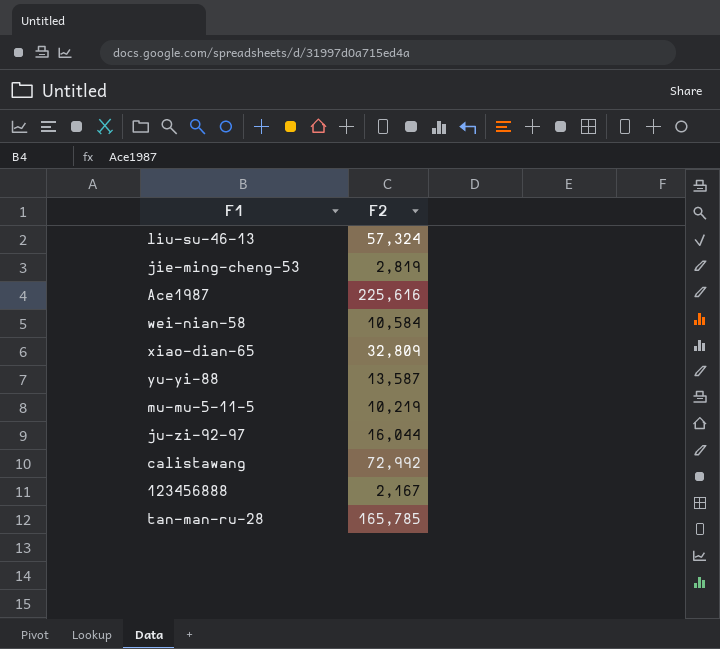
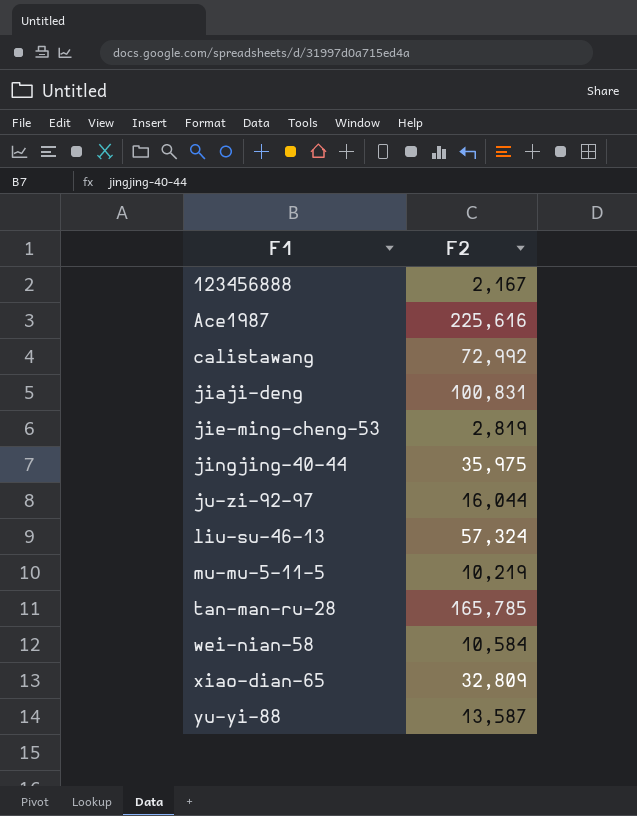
row order: none -> F1 ascending
row jiaji-deng: none -> 100,831
row jingjing-40-44: none -> 35,975

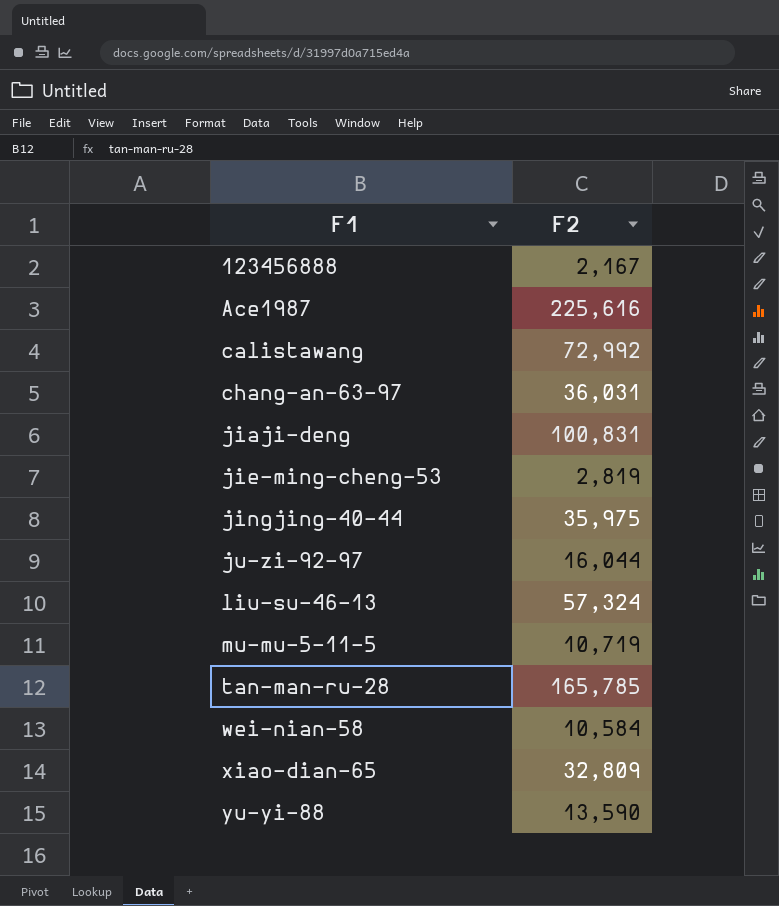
row chang-an-63-97: none -> 36,031
mu-mu-5-11-5 | F2: 10,219 -> 10,719
yu-yi-88 | F2: 13,587 -> 13,590

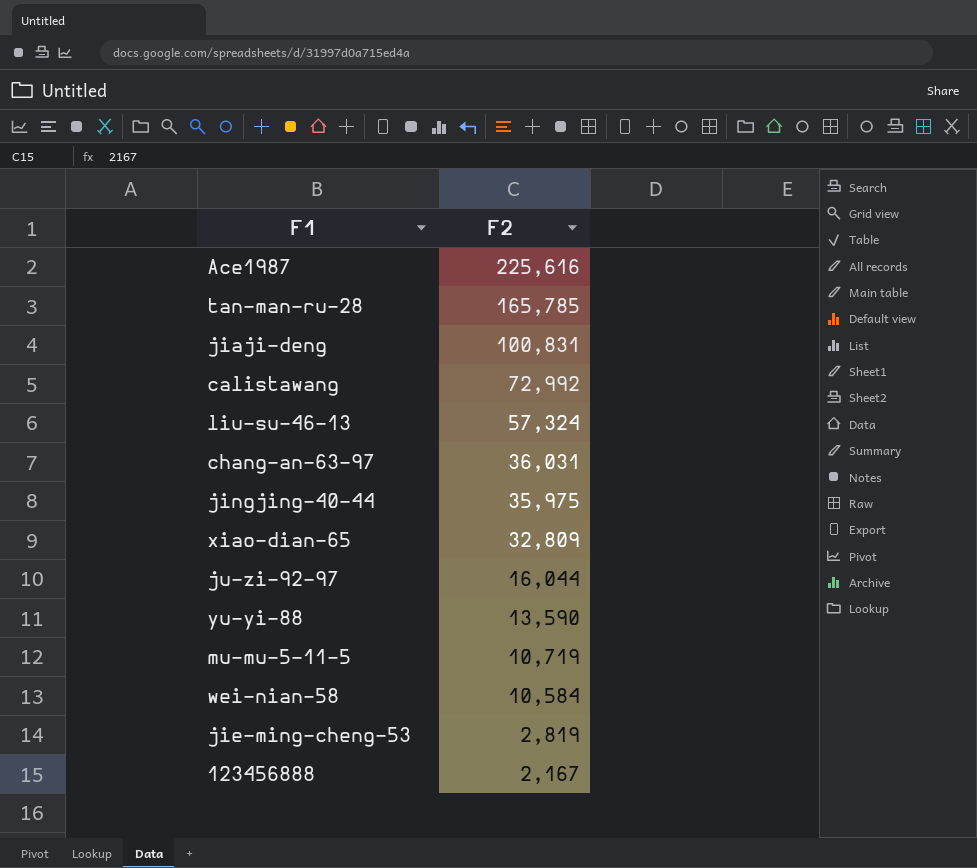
row order: F1 ascending -> F2 descending

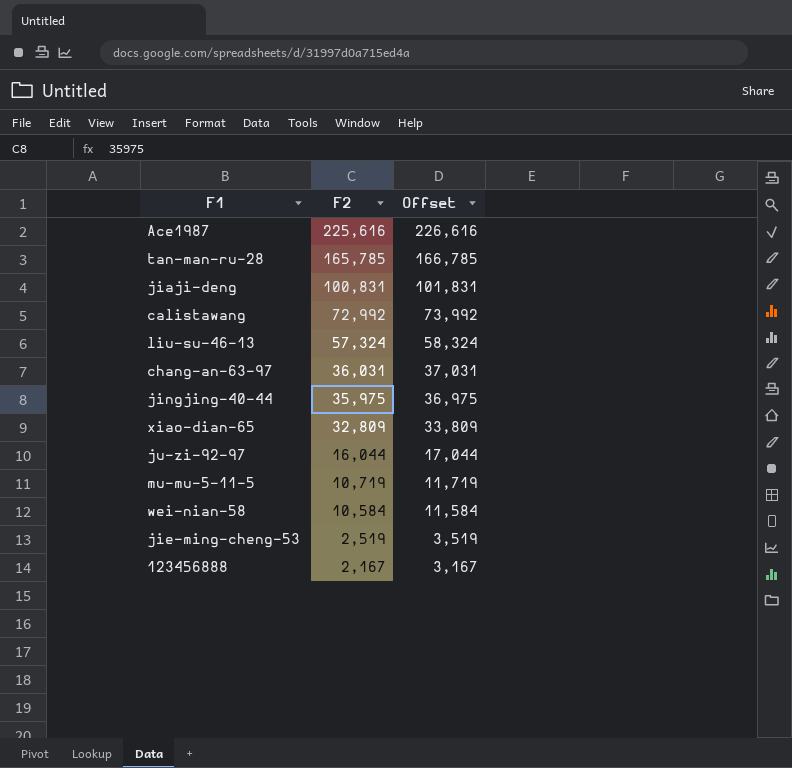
column Offset | formula: none -> [F2] + 1000
row yu-yi-88: 13,590 -> none
jie-ming-cheng-53 | F2: 2,819 -> 2,519

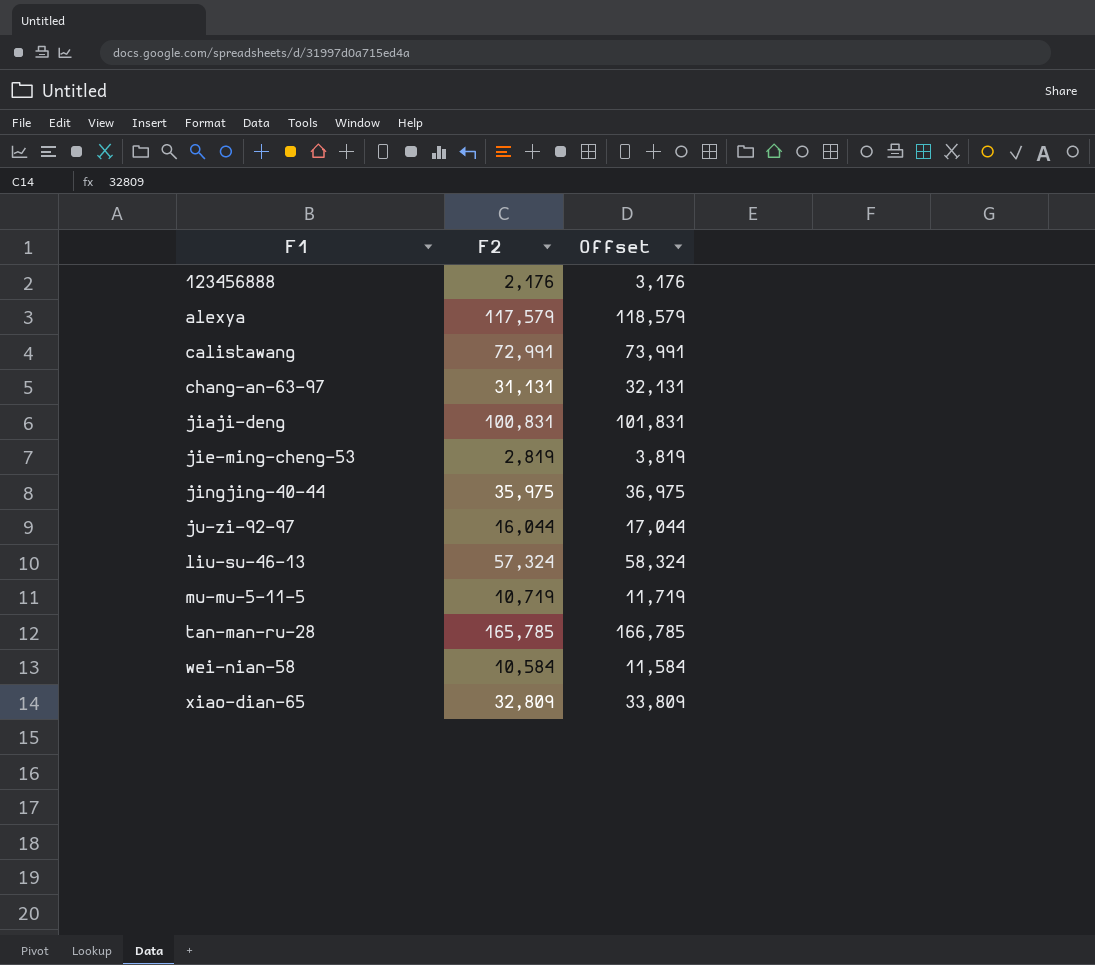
row order: F2 descending -> F1 ascending
row Ace1987: 225,616 | 226,616 -> none
123456888 | F2: 2,167 -> 2,176
123456888 | Offset: 3,167 -> 3,176
row alexya: none -> 117,579 | 118,579
calistawang | F2: 72,992 -> 72,991
calistawang | Offset: 73,992 -> 73,991
chang-an-63-97 | F2: 36,031 -> 31,131
chang-an-63-97 | Offset: 37,031 -> 32,131
jie-ming-cheng-53 | F2: 2,519 -> 2,819
jie-ming-cheng-53 | Offset: 3,519 -> 3,819

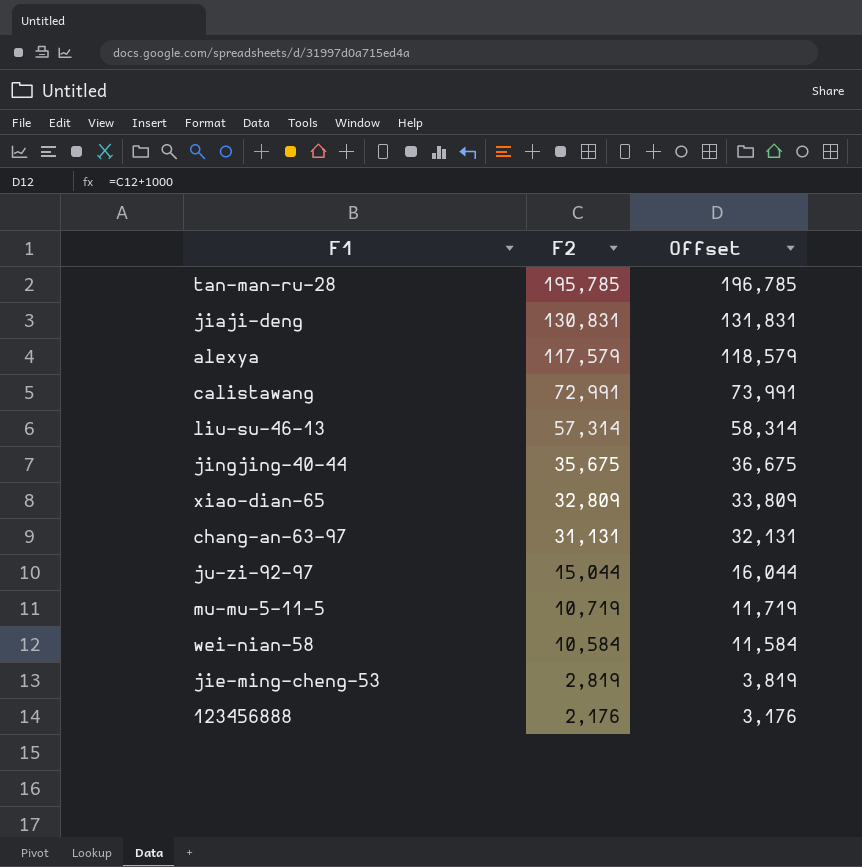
row order: F1 ascending -> F2 descending
tan-man-ru-28 | F2: 165,785 -> 195,785
tan-man-ru-28 | Offset: 166,785 -> 196,785
jiaji-deng | F2: 100,831 -> 130,831
jiaji-deng | Offset: 101,831 -> 131,831
liu-su-46-13 | F2: 57,324 -> 57,314
liu-su-46-13 | Offset: 58,324 -> 58,314
jingjing-40-44 | F2: 35,975 -> 35,675
jingjing-40-44 | Offset: 36,975 -> 36,675
ju-zi-92-97 | F2: 16,044 -> 15,044
ju-zi-92-97 | Offset: 17,044 -> 16,044

